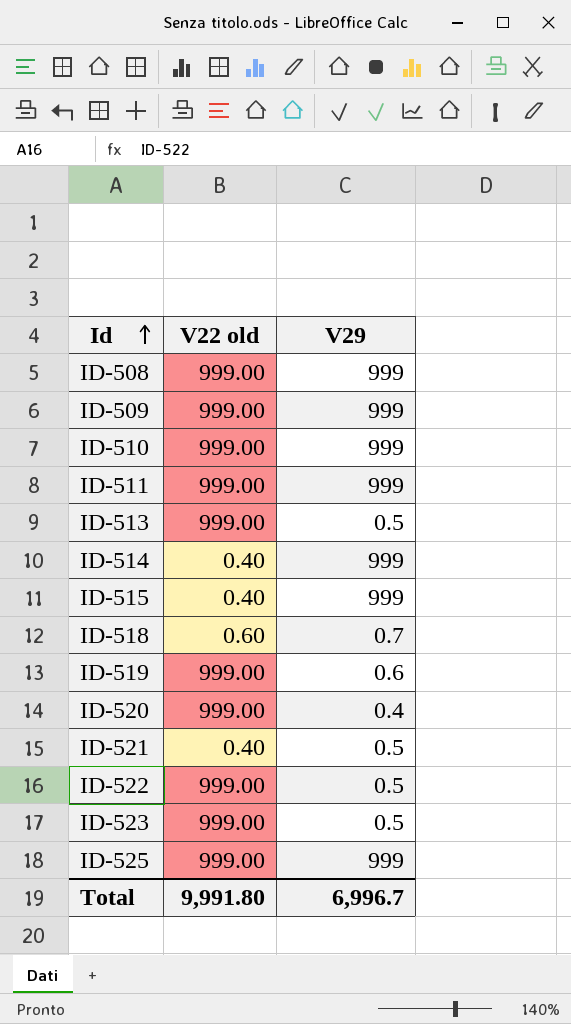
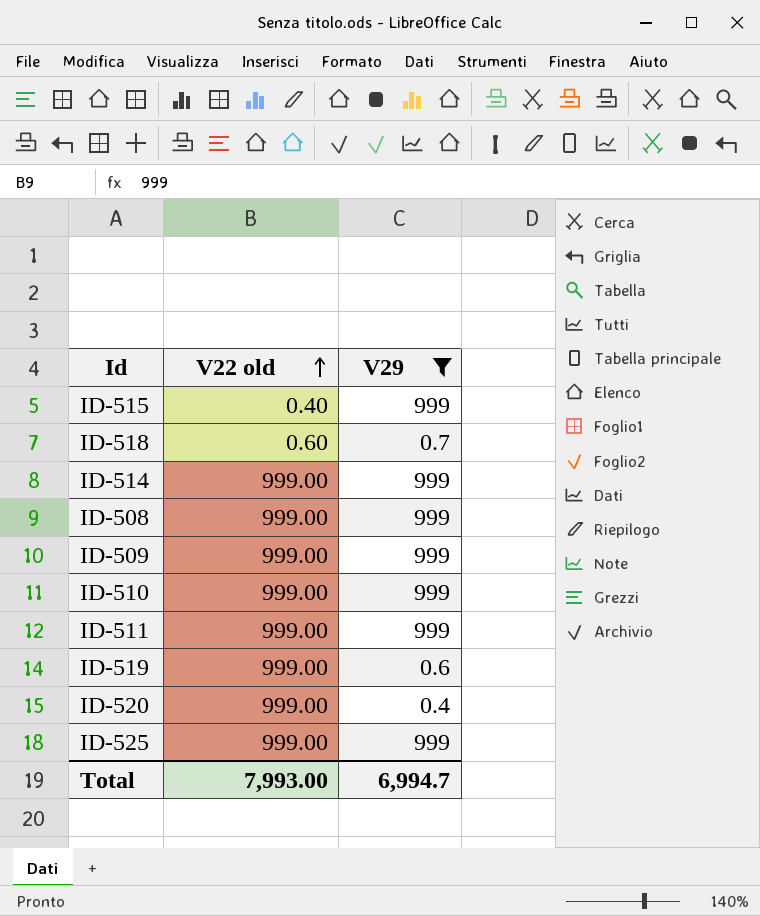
filter: none -> V29 != 0.5
row order: Id ascending -> V22 old ascending
ID-514 | V22 old: 0.40 -> 999.00
Total | V22 old: 9,991.80 -> 7,993.00
Total | V29: 6,996.7 -> 6,994.7

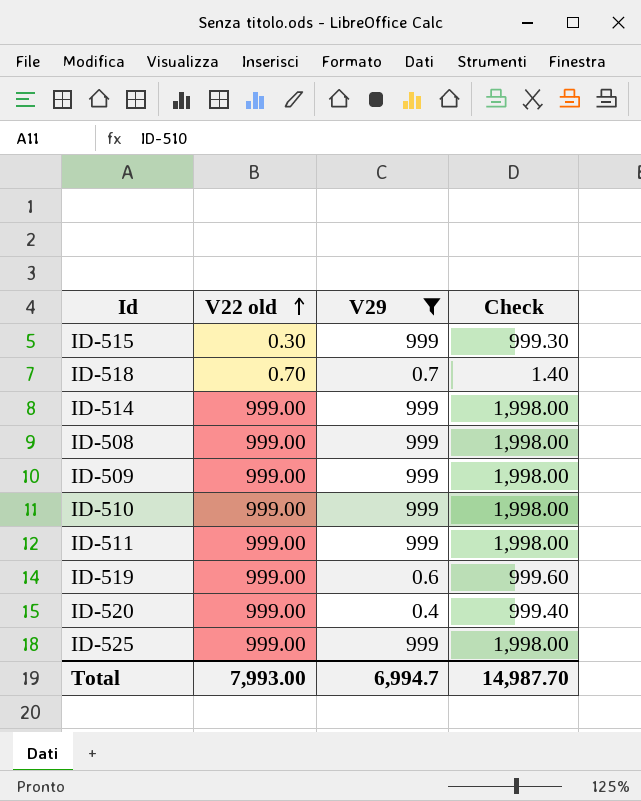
column Check | formula: none -> [V22 old] + [V29]
ID-515 | V22 old: 0.40 -> 0.30
ID-518 | V22 old: 0.60 -> 0.70

